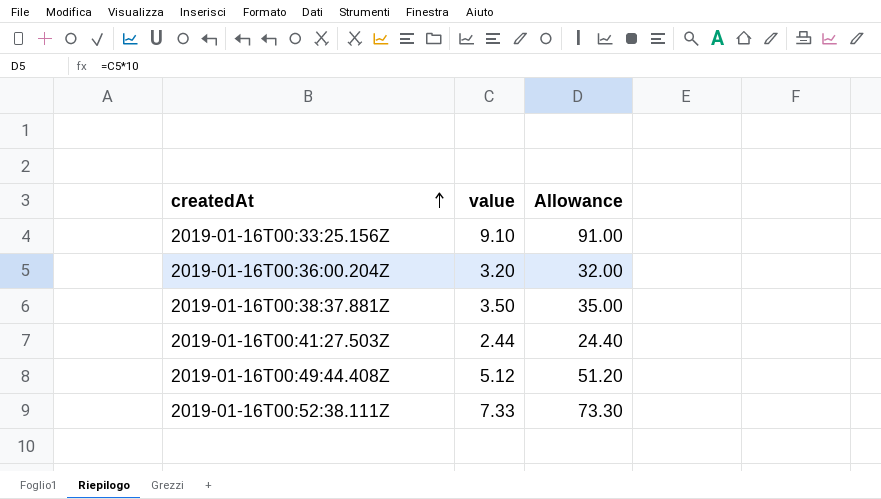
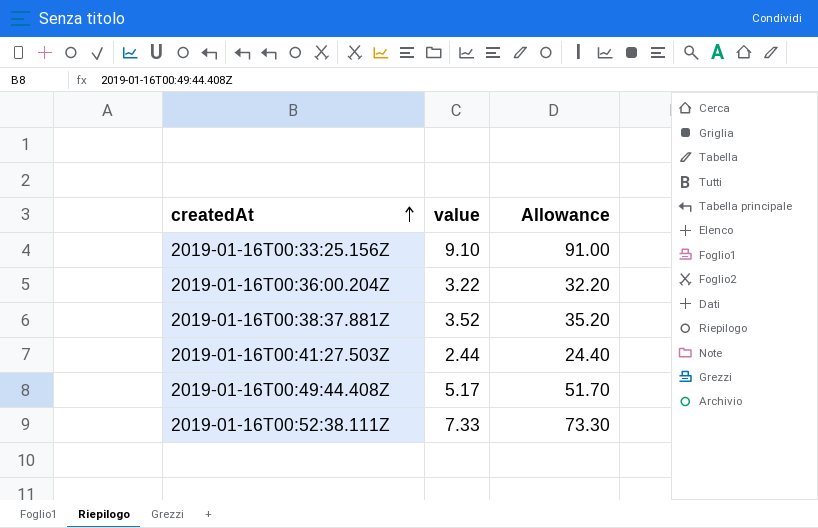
2019-01-16T00:36:00.204Z | value: 3.20 -> 3.22
2019-01-16T00:36:00.204Z | Allowance: 32.00 -> 32.20
2019-01-16T00:38:37.881Z | value: 3.50 -> 3.52
2019-01-16T00:38:37.881Z | Allowance: 35.00 -> 35.20
2019-01-16T00:49:44.408Z | value: 5.12 -> 5.17
2019-01-16T00:49:44.408Z | Allowance: 51.20 -> 51.70

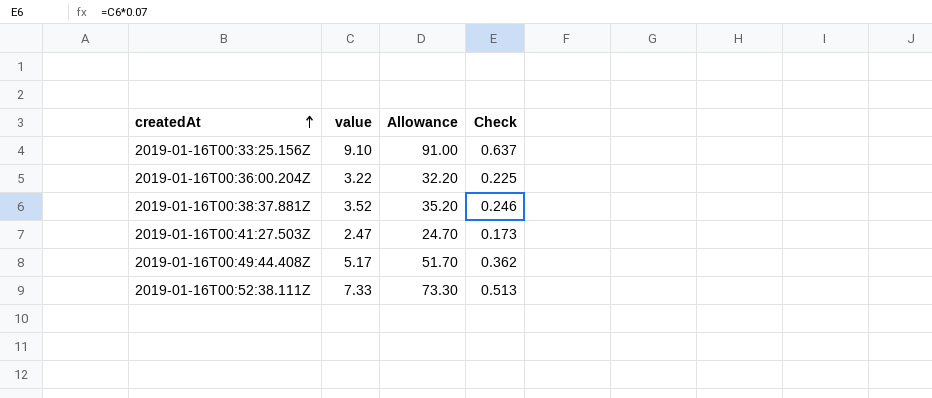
column Check | formula: none -> [value] * 0.07
2019-01-16T00:41:27.503Z | value: 2.44 -> 2.47
2019-01-16T00:41:27.503Z | Allowance: 24.40 -> 24.70

